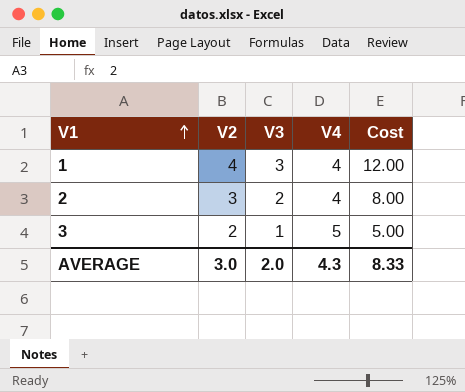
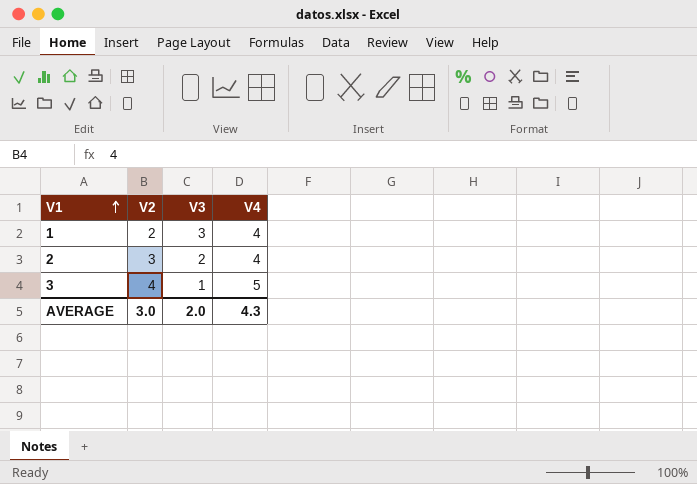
column Cost | formula: [V3] * [V4] -> none
1 | V2: 4 -> 2
3 | V2: 2 -> 4

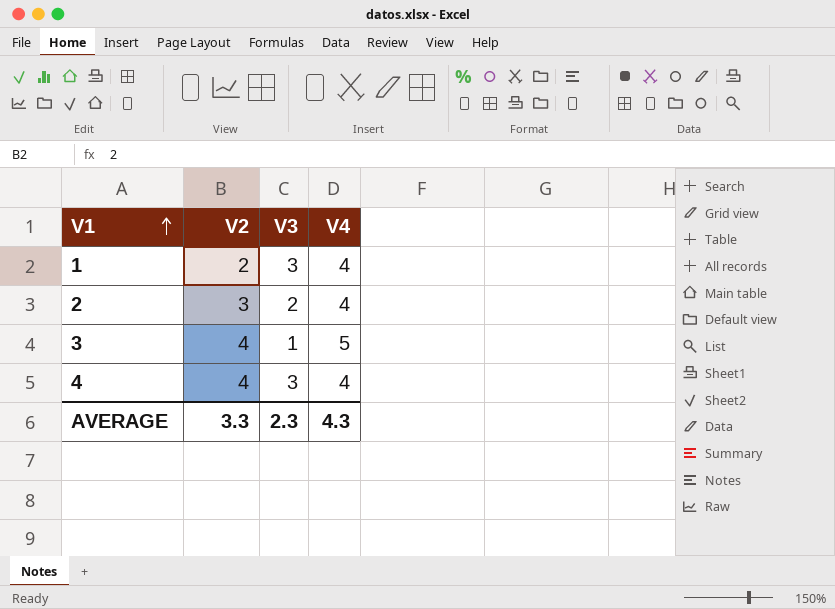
row 4: none -> 4 | 3 | 4
AVERAGE | V2: 3.0 -> 3.3
AVERAGE | V3: 2.0 -> 2.3

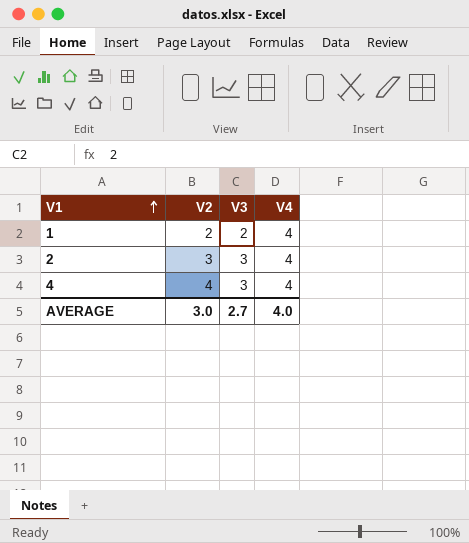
row 3: 4 | 1 | 5 -> none
1 | V3: 3 -> 2
2 | V3: 2 -> 3
AVERAGE | V2: 3.3 -> 3.0
AVERAGE | V3: 2.3 -> 2.7
AVERAGE | V4: 4.3 -> 4.0

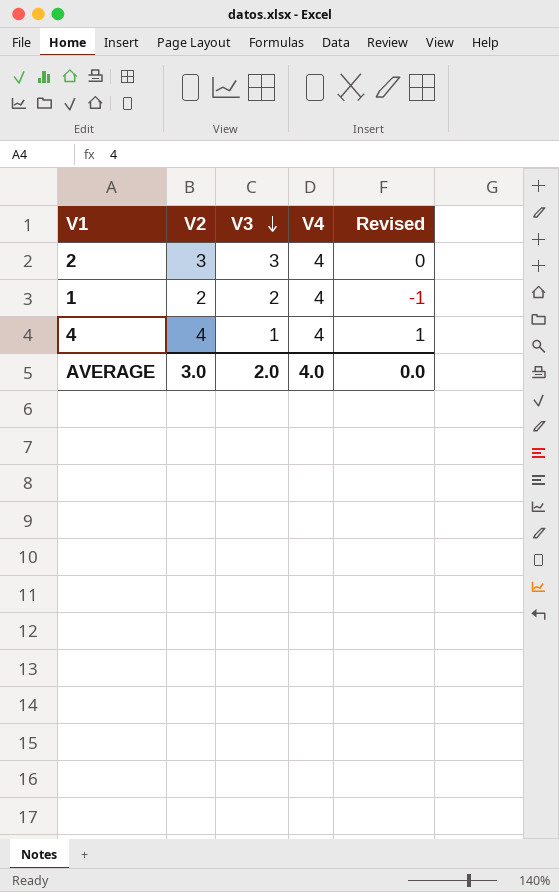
row order: V1 ascending -> V3 descending
column Revised | formula: none -> [V2] - 3
4 | V3: 3 -> 1
AVERAGE | V3: 2.7 -> 2.0

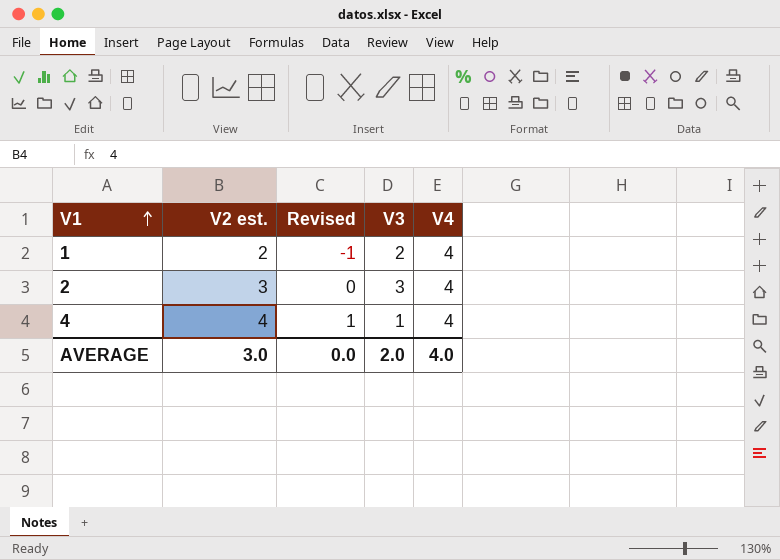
row order: V3 descending -> V1 ascending
column name: V2 -> V2 est.
column Revised | position: 5 -> 3

